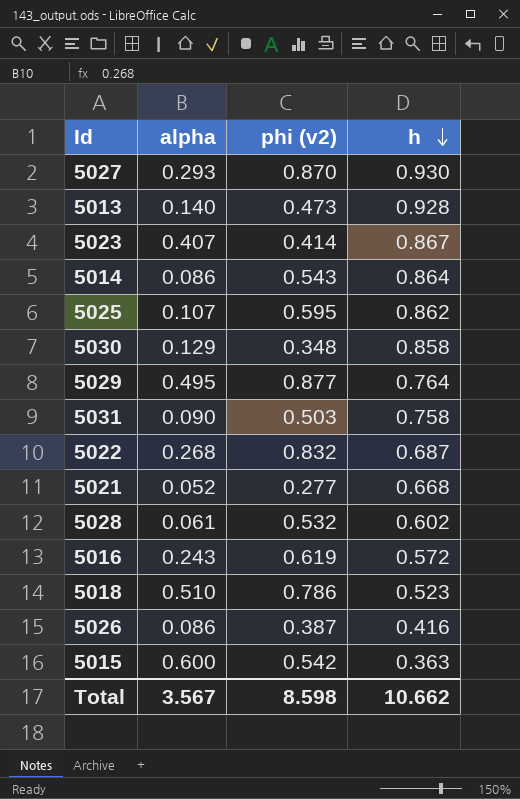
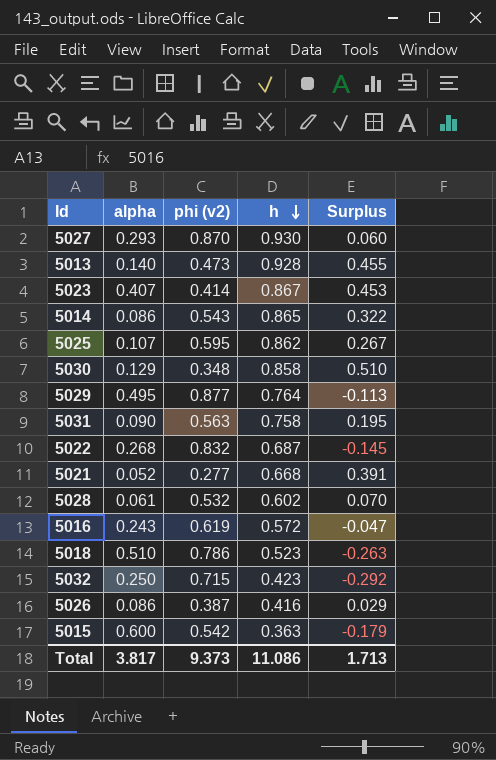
column Surplus | formula: none -> [h] - [phi (v2)]
5014 | h: 0.864 -> 0.865
5031 | phi (v2): 0.503 -> 0.563
row 5032: none -> 0.250 | 0.715 | 0.423 | -0.292
Total | alpha: 3.567 -> 3.817
Total | phi (v2): 8.598 -> 9.373
Total | h: 10.662 -> 11.086

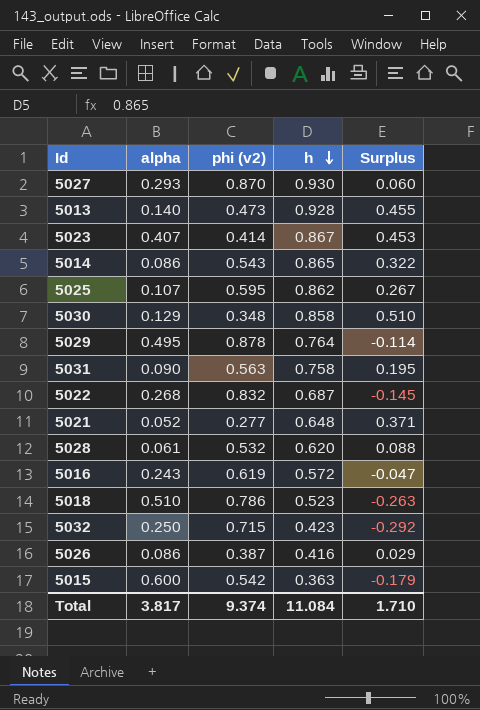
5029 | phi (v2): 0.877 -> 0.878
5029 | Surplus: -0.113 -> -0.114
5021 | h: 0.668 -> 0.648
5021 | Surplus: 0.391 -> 0.371
5028 | h: 0.602 -> 0.620
5028 | Surplus: 0.070 -> 0.088
Total | phi (v2): 9.373 -> 9.374
Total | h: 11.086 -> 11.084
Total | Surplus: 1.713 -> 1.710

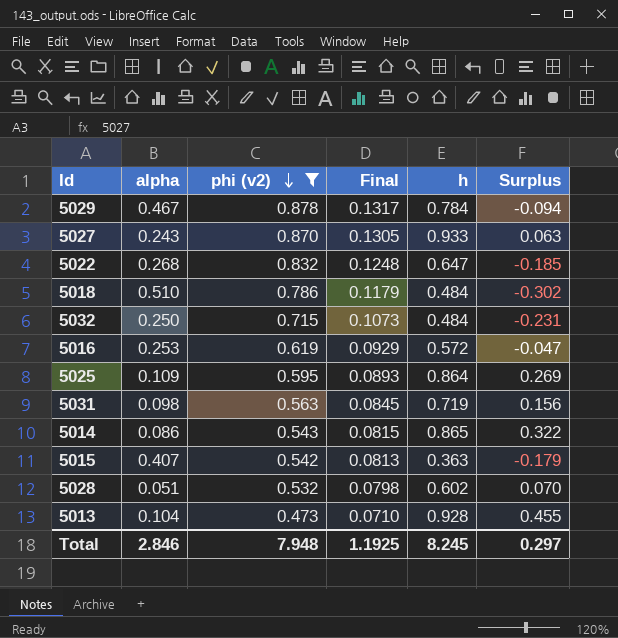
filter: none -> phi (v2) >= 0.473
row order: h descending -> phi (v2) descending
column Final | formula: none -> [phi (v2)] * 0.15
5029 | alpha: 0.495 -> 0.467
5029 | h: 0.764 -> 0.784
5029 | Surplus: -0.114 -> -0.094
5027 | alpha: 0.293 -> 0.243
5027 | h: 0.930 -> 0.933
5027 | Surplus: 0.060 -> 0.063
5022 | h: 0.687 -> 0.647
5022 | Surplus: -0.145 -> -0.185
5018 | h: 0.523 -> 0.484
5018 | Surplus: -0.263 -> -0.302
5032 | h: 0.423 -> 0.484
5032 | Surplus: -0.292 -> -0.231
5016 | alpha: 0.243 -> 0.253
5025 | alpha: 0.107 -> 0.109
5025 | h: 0.862 -> 0.864
5025 | Surplus: 0.267 -> 0.269
5031 | alpha: 0.090 -> 0.098
5031 | h: 0.758 -> 0.719
5031 | Surplus: 0.195 -> 0.156
5015 | alpha: 0.600 -> 0.407
5028 | alpha: 0.061 -> 0.051
5028 | h: 0.620 -> 0.602
5028 | Surplus: 0.088 -> 0.070
5013 | alpha: 0.140 -> 0.104
Total | alpha: 3.817 -> 2.846
Total | phi (v2): 9.374 -> 7.948
Total | h: 11.084 -> 8.245
Total | Surplus: 1.710 -> 0.297

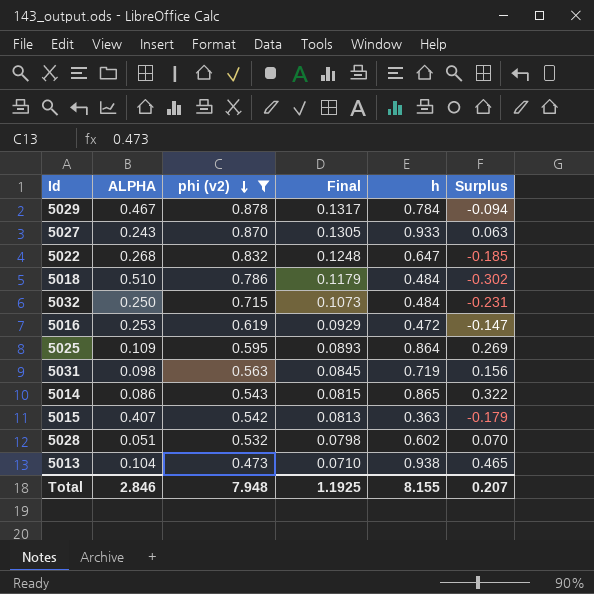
column name: alpha -> ALPHA
5016 | h: 0.572 -> 0.472
5016 | Surplus: -0.047 -> -0.147
5013 | h: 0.928 -> 0.938
5013 | Surplus: 0.455 -> 0.465
Total | h: 8.245 -> 8.155
Total | Surplus: 0.297 -> 0.207

